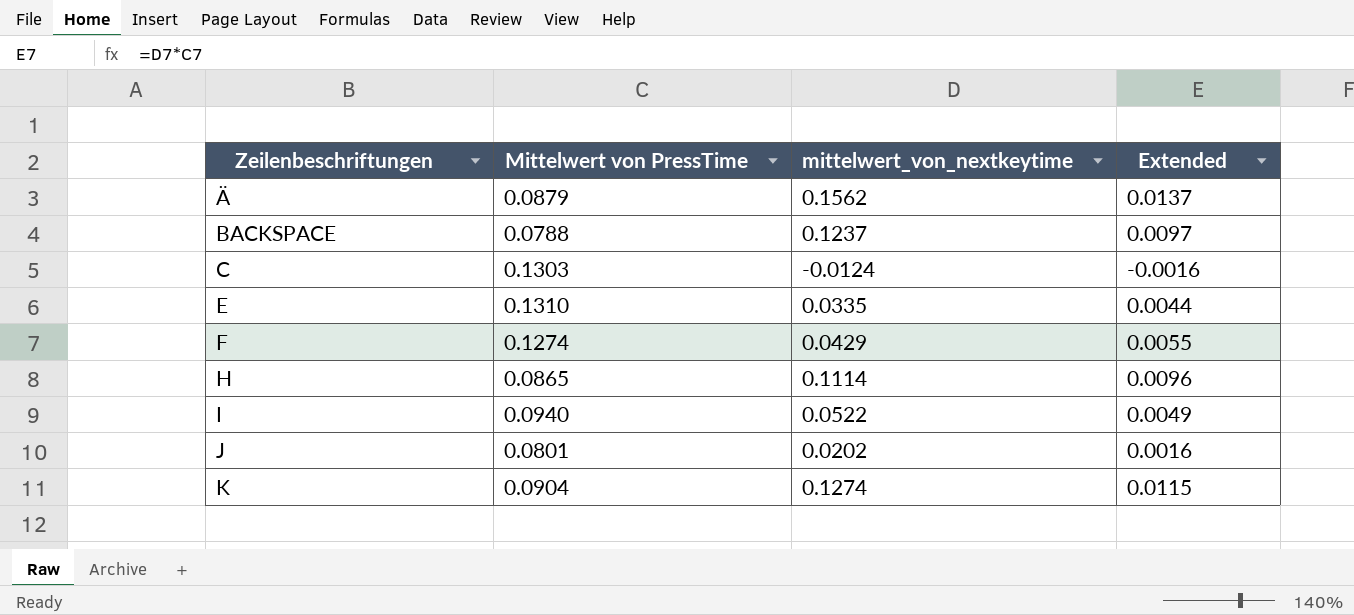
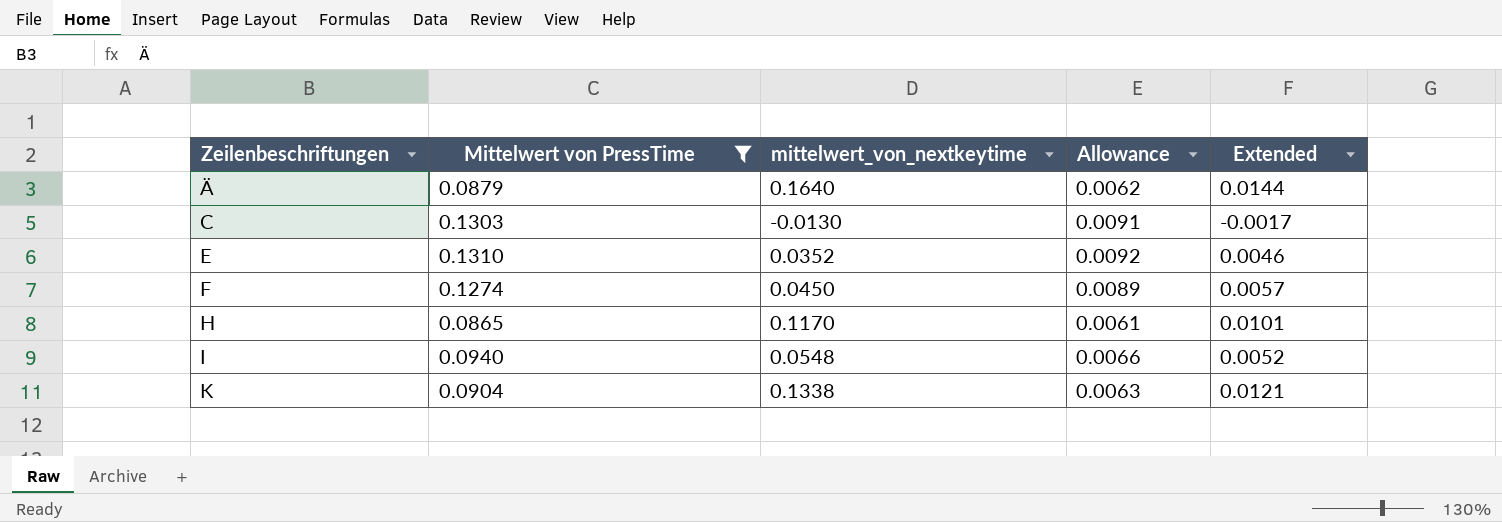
filter: none -> Mittelwert von PressTime >= 0.0865
column Allowance | formula: none -> [Mittelwert von PressTime] * 0.07
Ä | mittelwert_von_nextkeytime: 0.1562 -> 0.1640
Ä | Extended: 0.0137 -> 0.0144
C | mittelwert_von_nextkeytime: -0.0124 -> -0.0130
C | Extended: -0.0016 -> -0.0017
E | mittelwert_von_nextkeytime: 0.0335 -> 0.0352
E | Extended: 0.0044 -> 0.0046
F | mittelwert_von_nextkeytime: 0.0429 -> 0.0450
F | Extended: 0.0055 -> 0.0057
H | mittelwert_von_nextkeytime: 0.1114 -> 0.1170
H | Extended: 0.0096 -> 0.0101
I | mittelwert_von_nextkeytime: 0.0522 -> 0.0548
I | Extended: 0.0049 -> 0.0052
K | mittelwert_von_nextkeytime: 0.1274 -> 0.1338
K | Extended: 0.0115 -> 0.0121

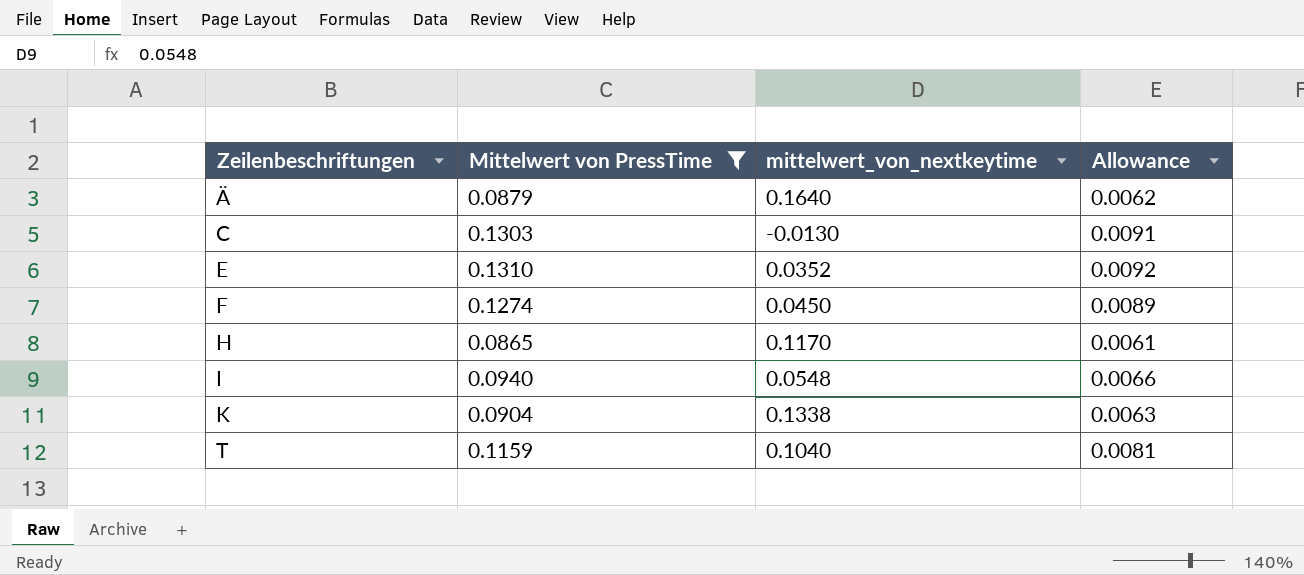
column Extended | formula: [Mittelwert von PressTime] * [mittelwert_von_nextkeytime] -> none
row T: none -> 0.1159 | 0.1040 | 0.0081

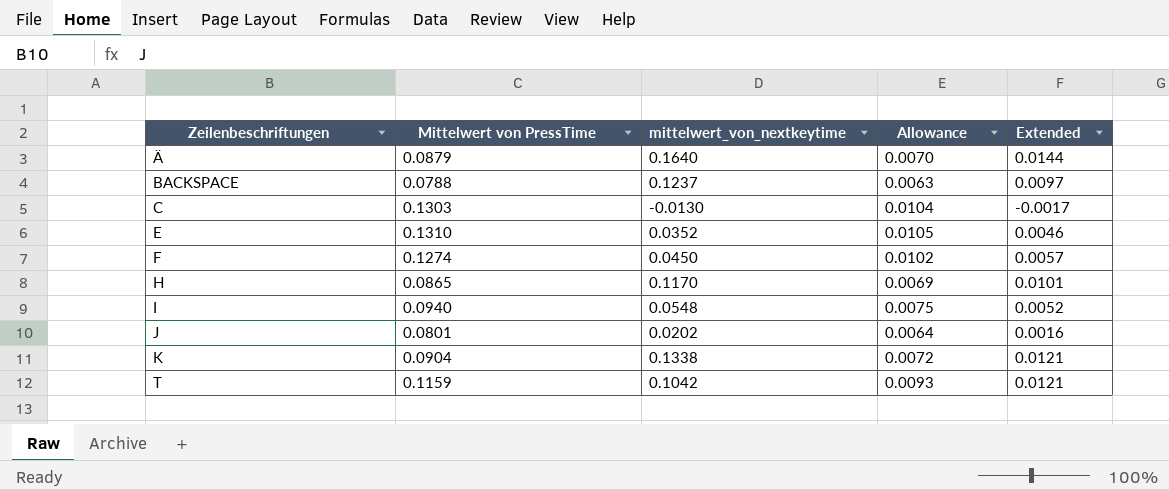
filter: Mittelwert von PressTime >= 0.0865 -> none
column Allowance | formula: [Mittelwert von PressTime] * 0.07 -> [Mittelwert von PressTime] * 0.08
column Extended | formula: none -> [Mittelwert von PressTime] * [mittelwert_von_nextkeytime]
T | mittelwert_von_nextkeytime: 0.1040 -> 0.1042

